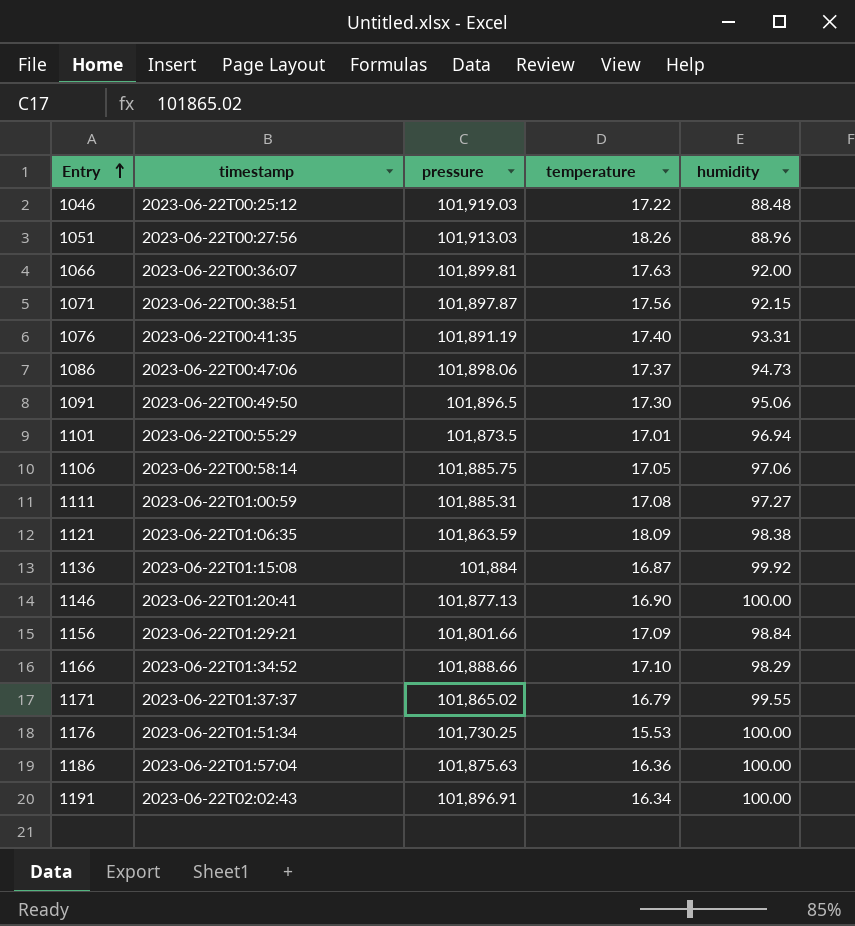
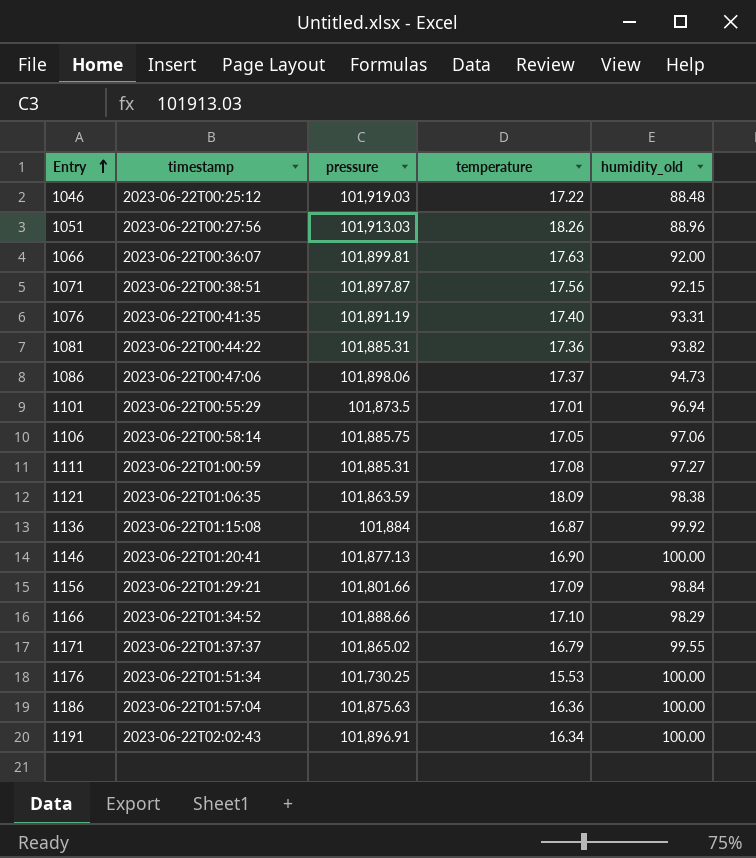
column name: humidity -> humidity_old
row 1091: 2023-06-22T00:49:50 | 101,896.5 | 17.30 | 95.06 -> none
row 1081: none -> 2023-06-22T00:44:22 | 101,885.31 | 17.36 | 93.82

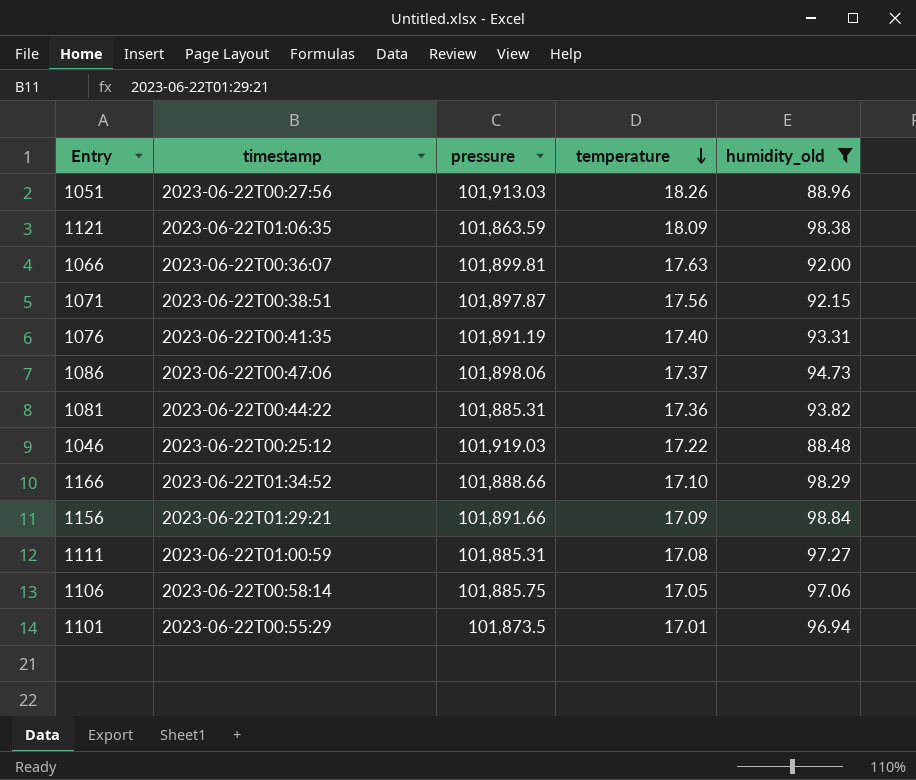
filter: none -> humidity_old <= 98.84
row order: Entry ascending -> temperature descending
1156 | pressure: 101,801.66 -> 101,891.66

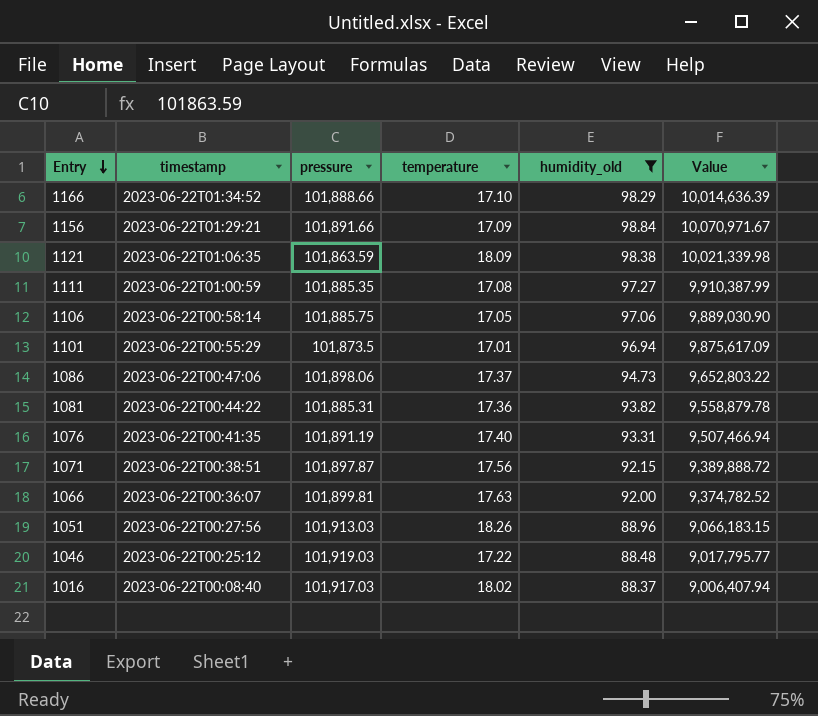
row order: temperature descending -> Entry descending
column Value | formula: none -> [pressure] * [humidity_old]
1111 | pressure: 101,885.31 -> 101,885.35
row 1016: none -> 2023-06-22T00:08:40 | 101,917.03 | 18.02 | 88.37 | 9,006,407.94

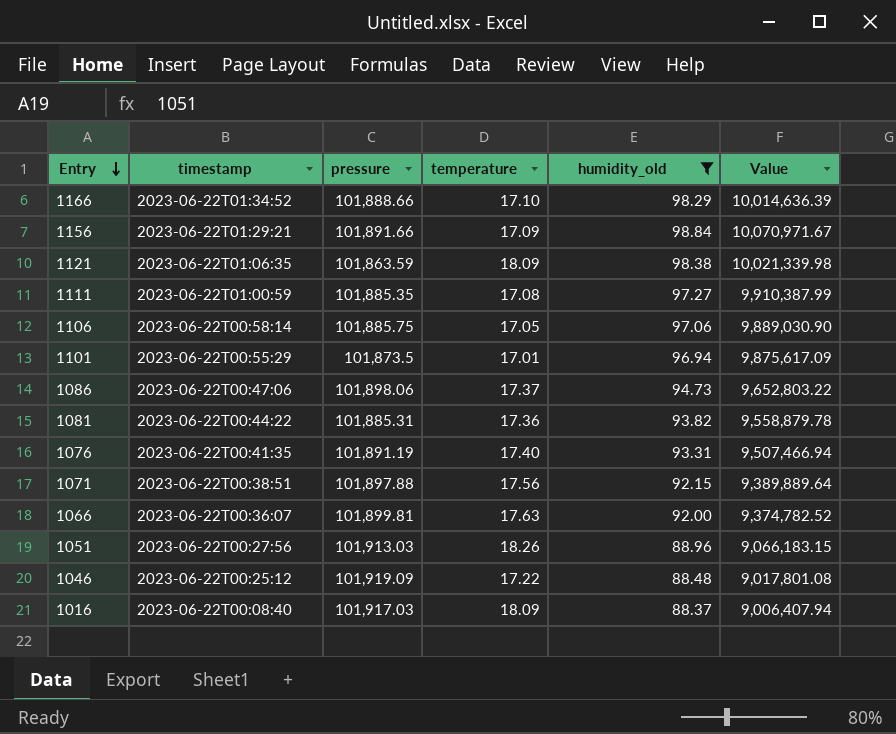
1071 | pressure: 101,897.87 -> 101,897.88
1071 | Value: 9,389,888.72 -> 9,389,889.64
1046 | pressure: 101,919.03 -> 101,919.09
1046 | Value: 9,017,795.77 -> 9,017,801.08
1016 | temperature: 18.02 -> 18.09

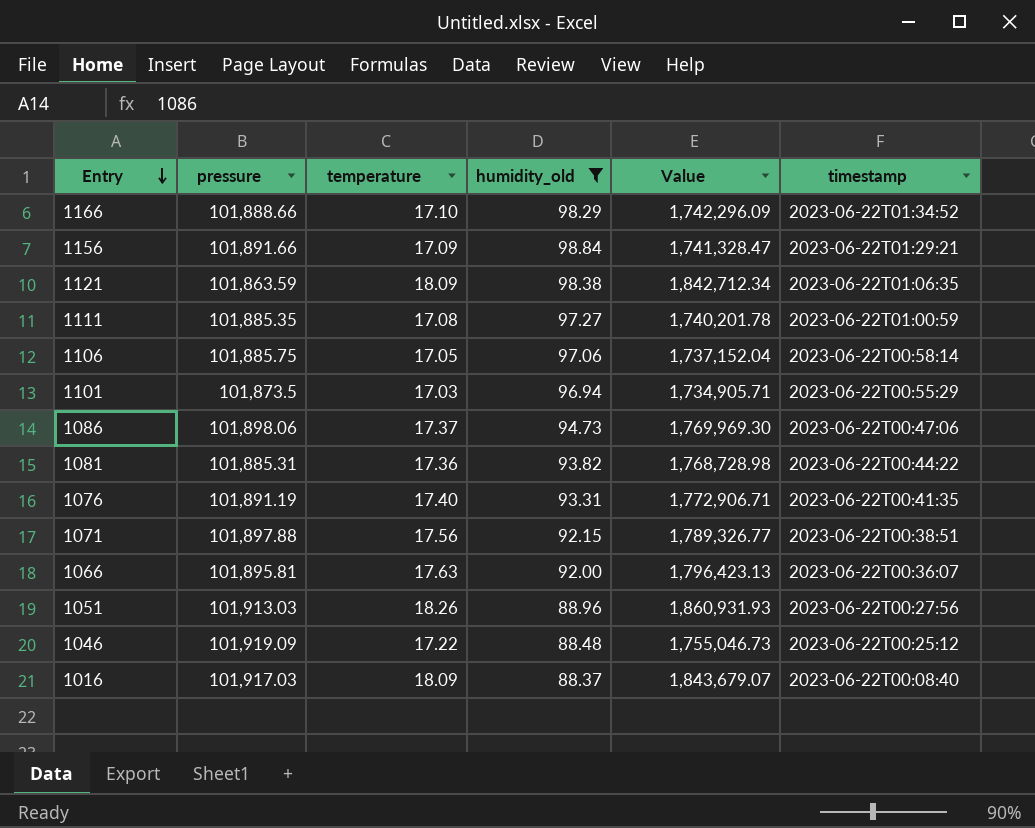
column Value | formula: [pressure] * [humidity_old] -> [pressure] * [temperature]
column timestamp | position: 2 -> 6
1101 | temperature: 17.01 -> 17.03
1066 | pressure: 101,899.81 -> 101,895.81

